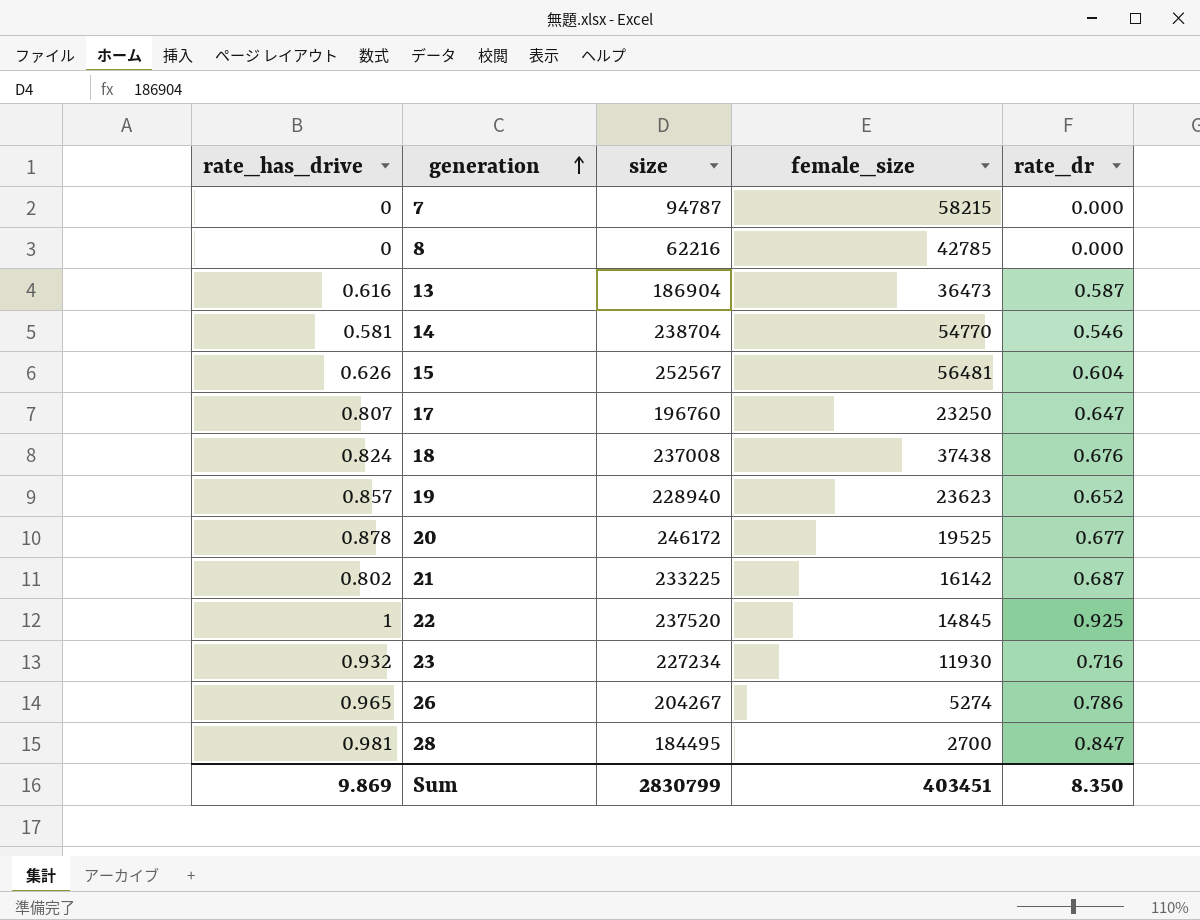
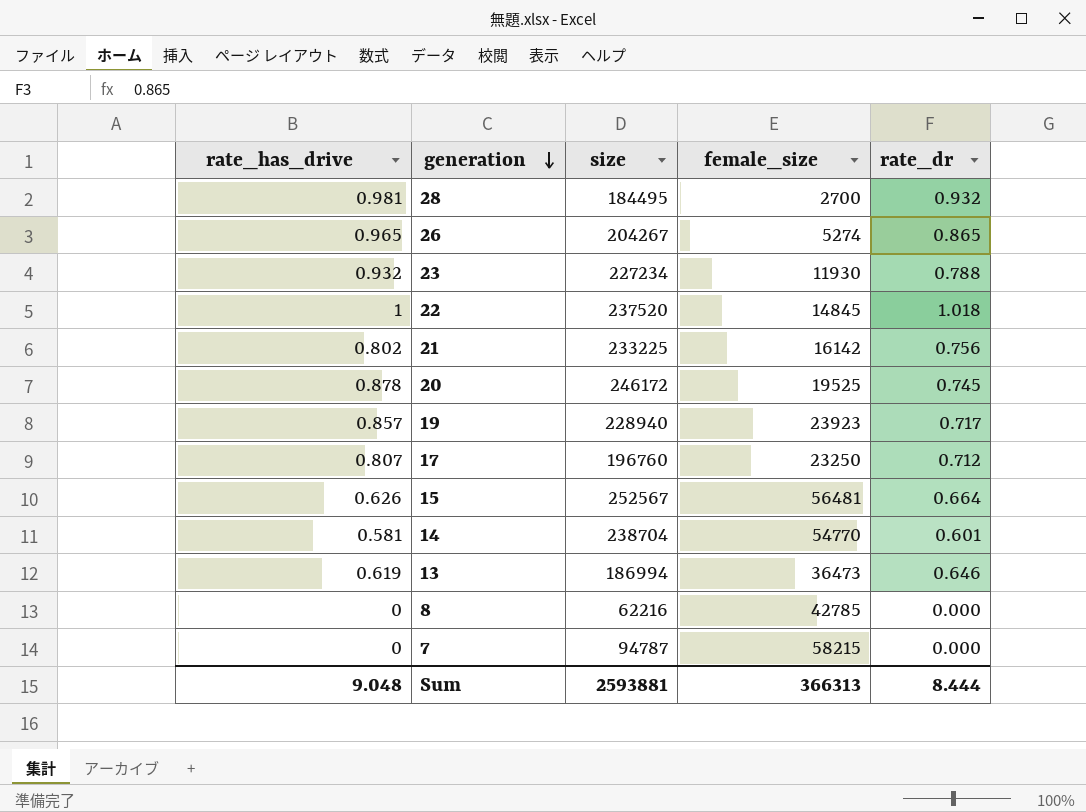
row order: generation ascending -> generation descending
row 18: 0.824 | 237008 | 37438 | 0.676 -> none
28 | rate_dr: 0.847 -> 0.932
26 | rate_dr: 0.786 -> 0.865
23 | rate_dr: 0.716 -> 0.788
22 | rate_dr: 0.925 -> 1.018
21 | rate_dr: 0.687 -> 0.756
20 | rate_dr: 0.677 -> 0.745
19 | female_size: 23623 -> 23923
19 | rate_dr: 0.652 -> 0.717
17 | rate_dr: 0.647 -> 0.712
15 | rate_dr: 0.604 -> 0.664
14 | rate_dr: 0.546 -> 0.601
13 | rate_has_drive: 0.616 -> 0.619
13 | size: 186904 -> 186994
13 | rate_dr: 0.587 -> 0.646
Sum | rate_has_drive: 9.869 -> 9.048
Sum | size: 2830799 -> 2593881
Sum | female_size: 403451 -> 366313
Sum | rate_dr: 8.350 -> 8.444

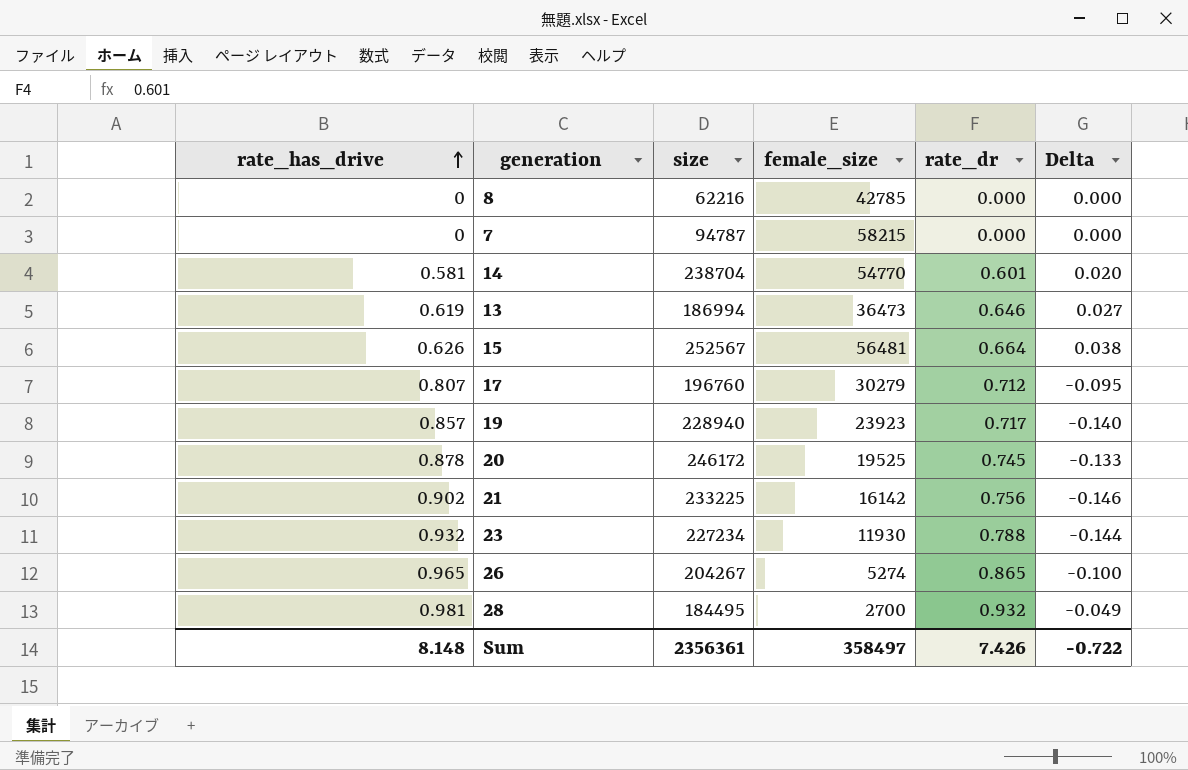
row order: generation descending -> rate_has_drive ascending
column Delta | formula: none -> [rate_dr] - [rate_has_drive]
row 22: 1 | 237520 | 14845 | 1.018 -> none
17 | female_size: 23250 -> 30279
21 | rate_has_drive: 0.802 -> 0.902
Sum | rate_has_drive: 9.048 -> 8.148
Sum | size: 2593881 -> 2356361
Sum | female_size: 366313 -> 358497
Sum | rate_dr: 8.444 -> 7.426

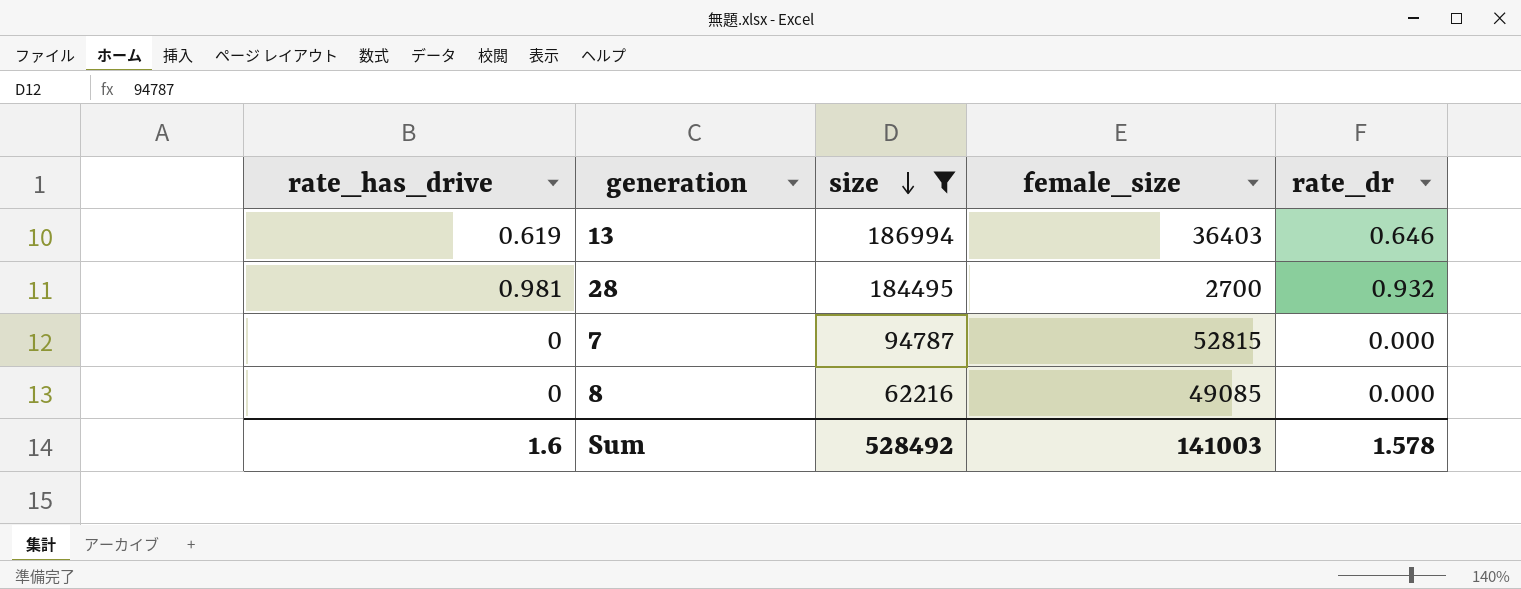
filter: none -> size <= 186994
row order: rate_has_drive ascending -> size descending
column Delta | formula: [rate_dr] - [rate_has_drive] -> none
13 | female_size: 36473 -> 36403
7 | female_size: 58215 -> 52815
8 | female_size: 42785 -> 49085
Sum | rate_has_drive: 8.148 -> 1.6
Sum | size: 2356361 -> 528492
Sum | female_size: 358497 -> 141003
Sum | rate_dr: 7.426 -> 1.578

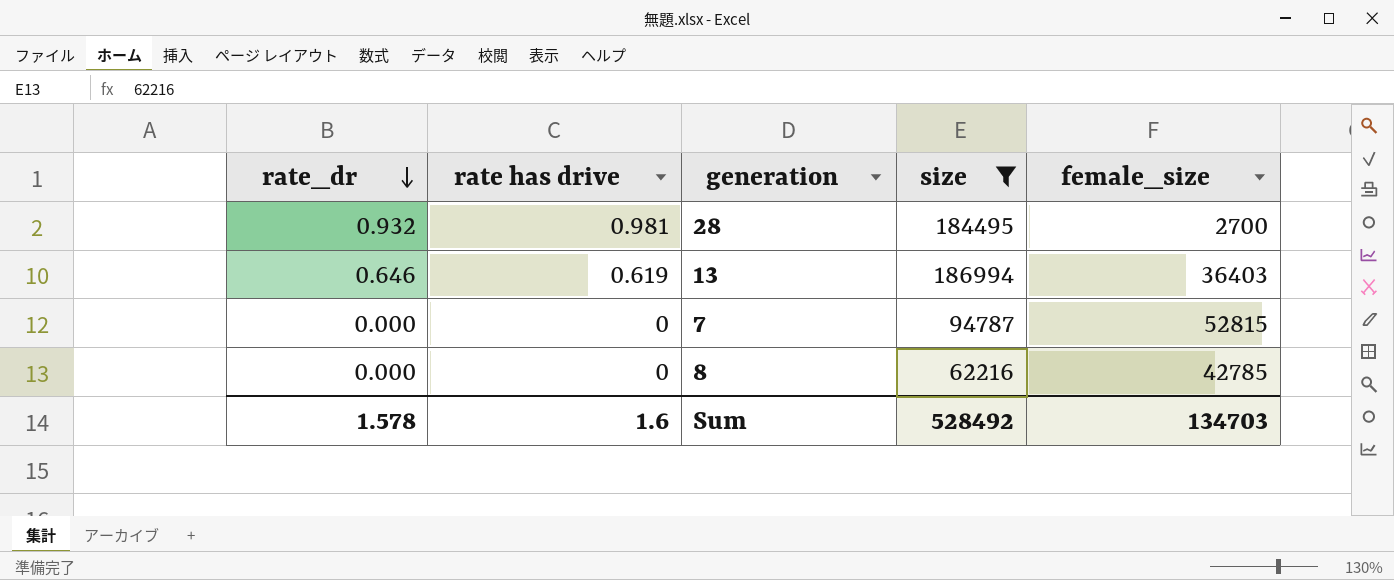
row order: size descending -> rate_dr descending
column rate_dr | position: 5 -> 1
column name: rate_has_drive -> rate has drive
8 | female_size: 49085 -> 42785
Sum | female_size: 141003 -> 134703

